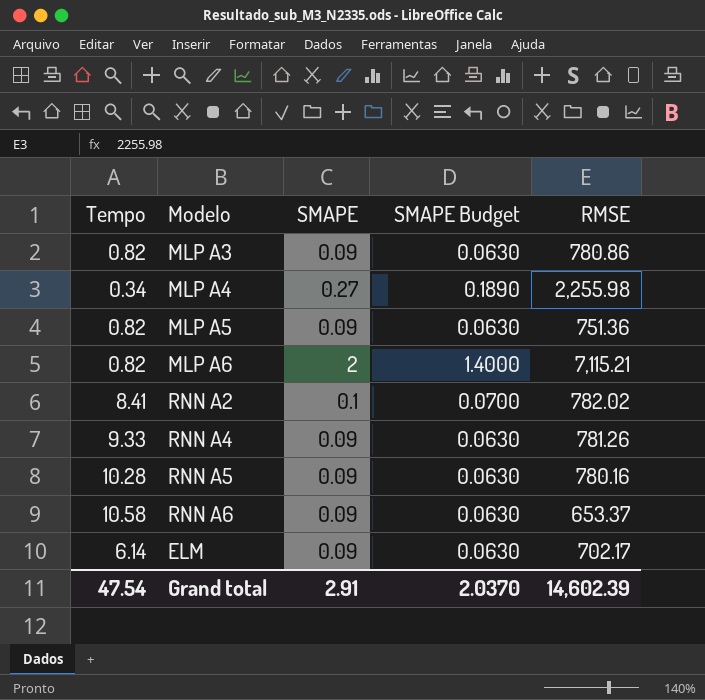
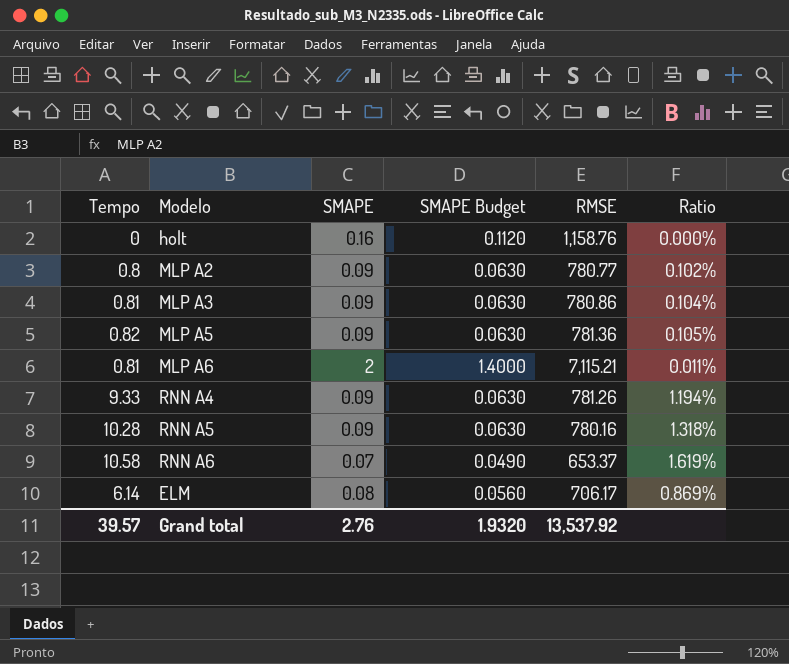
column Ratio | formula: none -> [Tempo] / [RMSE]
row MLP A4: 0.34 | 0.27 | 0.1890 | 2,255.98 -> none
row RNN A2: 8.41 | 0.1 | 0.0700 | 782.02 -> none
row holt: none -> 0 | 0.16 | 0.1120 | 1,158.76 | 0.000%
row MLP A2: none -> 0.8 | 0.09 | 0.0630 | 780.77 | 0.102%
MLP A3 | Tempo: 0.82 -> 0.81
MLP A5 | RMSE: 751.36 -> 781.36
MLP A6 | Tempo: 0.82 -> 0.81
RNN A6 | SMAPE: 0.09 -> 0.07
RNN A6 | SMAPE Budget: 0.0630 -> 0.0490
ELM | SMAPE: 0.09 -> 0.08
ELM | SMAPE Budget: 0.0630 -> 0.0560
ELM | RMSE: 702.17 -> 706.17
Grand total | Tempo: 47.54 -> 39.57
Grand total | SMAPE: 2.91 -> 2.76
Grand total | SMAPE Budget: 2.0370 -> 1.9320
Grand total | RMSE: 14,602.39 -> 13,537.92

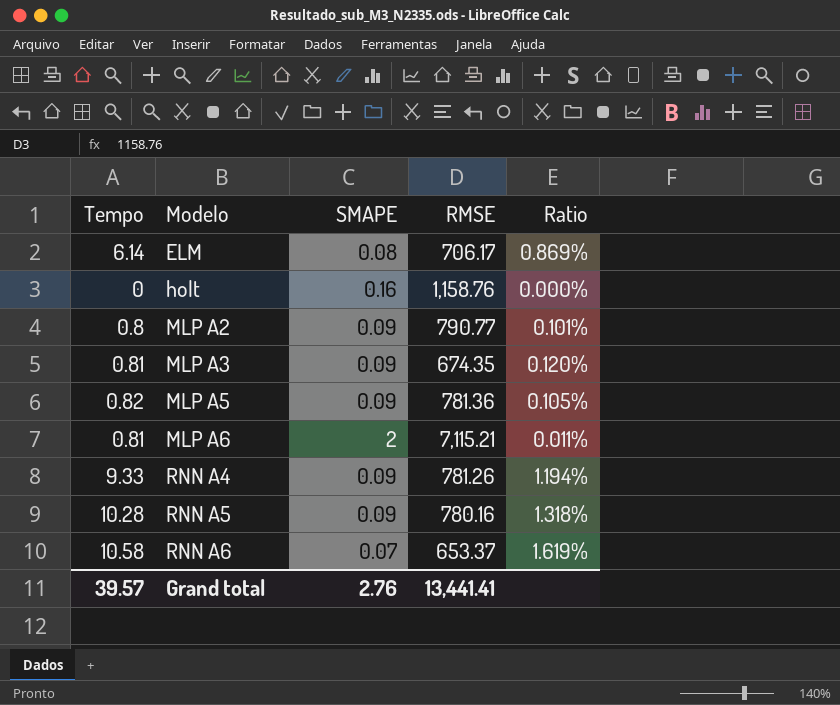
row order: none -> Modelo ascending
column SMAPE Budget | formula: [SMAPE] * 0.7 -> none
MLP A2 | RMSE: 780.77 -> 790.77
MLP A2 | Ratio: 0.102% -> 0.101%
MLP A3 | RMSE: 780.86 -> 674.35
MLP A3 | Ratio: 0.104% -> 0.120%
Grand total | RMSE: 13,537.92 -> 13,441.41

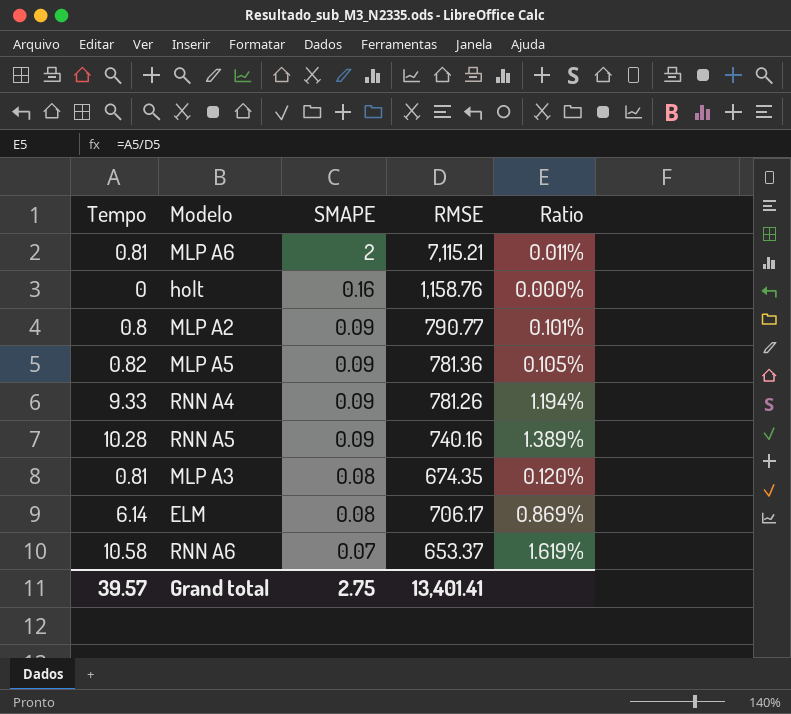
row order: Modelo ascending -> SMAPE descending
RNN A5 | RMSE: 780.16 -> 740.16
RNN A5 | Ratio: 1.318% -> 1.389%
MLP A3 | SMAPE: 0.09 -> 0.08
Grand total | SMAPE: 2.76 -> 2.75
Grand total | RMSE: 13,441.41 -> 13,401.41

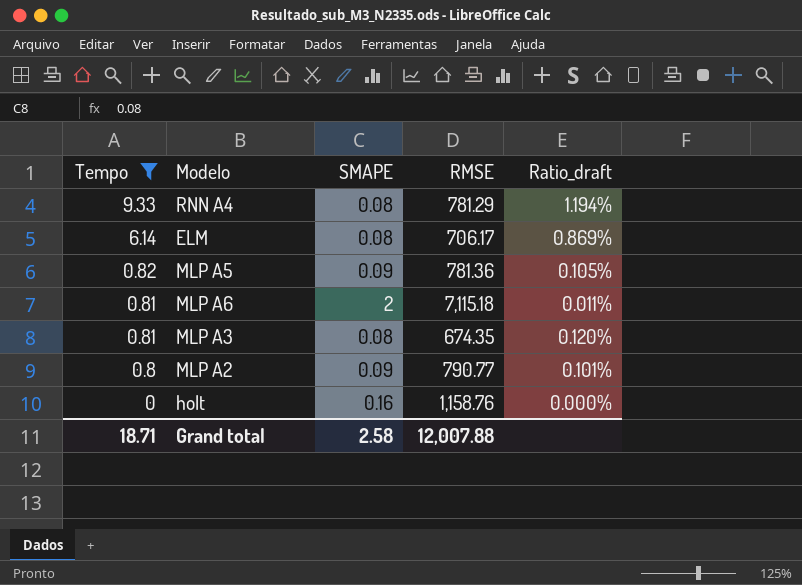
filter: none -> Tempo <= 9.33
row order: SMAPE descending -> Tempo descending
column name: Ratio -> Ratio_draft
RNN A4 | SMAPE: 0.09 -> 0.08
RNN A4 | RMSE: 781.26 -> 781.29
MLP A6 | RMSE: 7,115.21 -> 7,115.18
Grand total | Tempo: 39.57 -> 18.71
Grand total | SMAPE: 2.75 -> 2.58
Grand total | RMSE: 13,401.41 -> 12,007.88

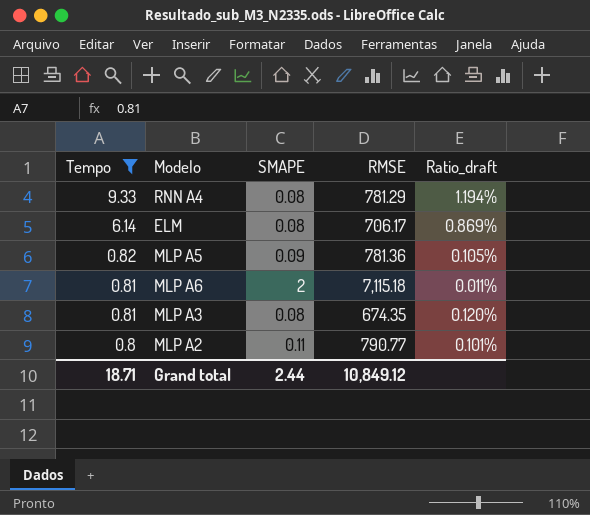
row holt: 0 | 0.16 | 1,158.76 | 0.000% -> none
MLP A2 | SMAPE: 0.09 -> 0.11
Grand total | SMAPE: 2.58 -> 2.44
Grand total | RMSE: 12,007.88 -> 10,849.12

